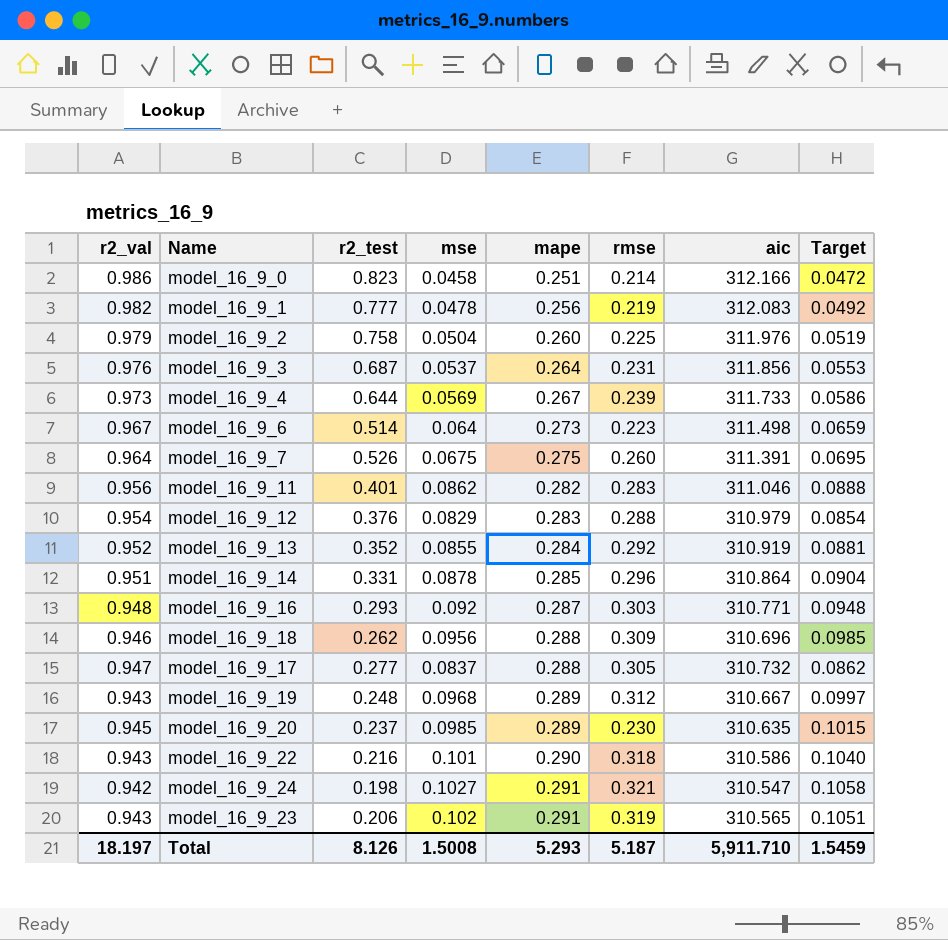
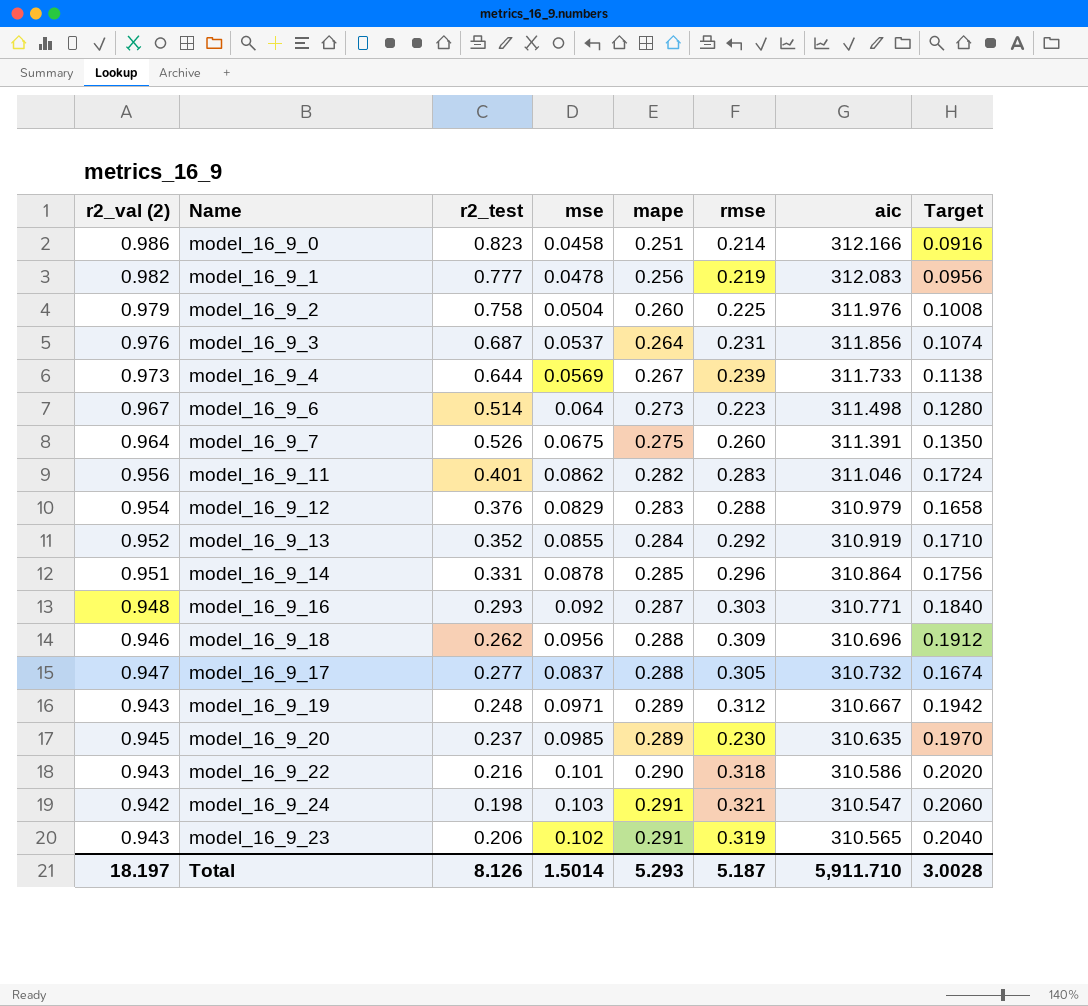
column name: r2_val -> r2_val (2)
column Target | formula: [mse] * 1.03 -> [mse] * 2
model_16_9_19 | mse: 0.0968 -> 0.0971
model_16_9_24 | mse: 0.1027 -> 0.103
Total | mse: 1.5008 -> 1.5014
Total | Target: 1.5459 -> 3.0028

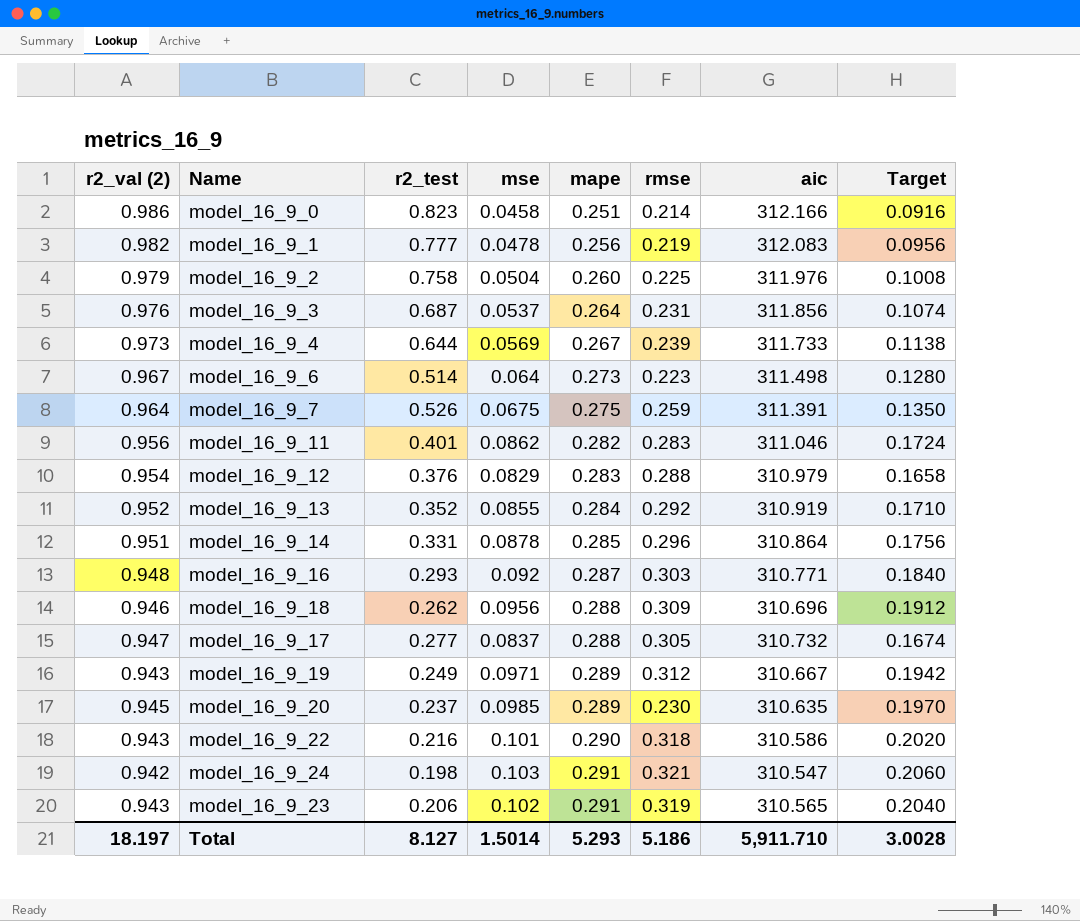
model_16_9_7 | rmse: 0.260 -> 0.259
model_16_9_19 | r2_test: 0.248 -> 0.249
Total | r2_test: 8.126 -> 8.127
Total | rmse: 5.187 -> 5.186

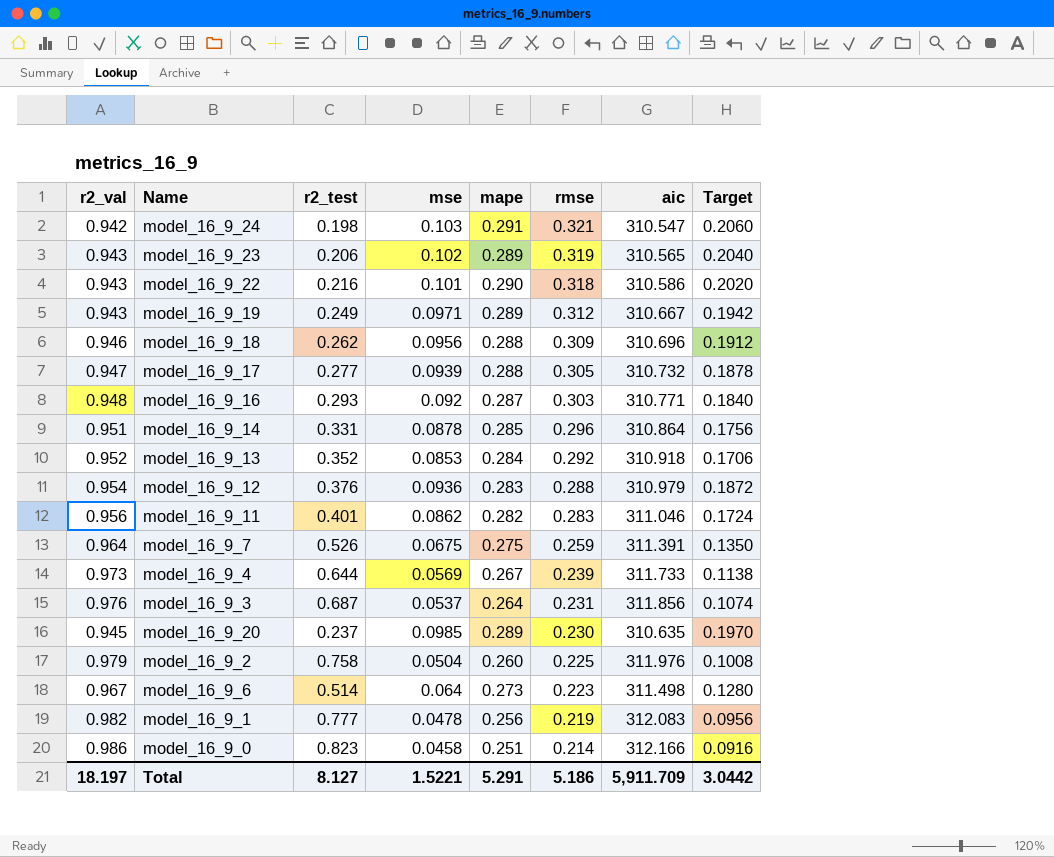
row order: mape ascending -> rmse descending
column name: r2_val (2) -> r2_val
model_16_9_23 | mape: 0.291 -> 0.289
model_16_9_17 | mse: 0.0837 -> 0.0939
model_16_9_17 | Target: 0.1674 -> 0.1878
model_16_9_13 | mse: 0.0855 -> 0.0853
model_16_9_13 | aic: 310.919 -> 310.918
model_16_9_13 | Target: 0.1710 -> 0.1706
model_16_9_12 | mse: 0.0829 -> 0.0936
model_16_9_12 | Target: 0.1658 -> 0.1872
Total | mse: 1.5014 -> 1.5221
Total | mape: 5.293 -> 5.291
Total | aic: 5,911.710 -> 5,911.709
Total | Target: 3.0028 -> 3.0442

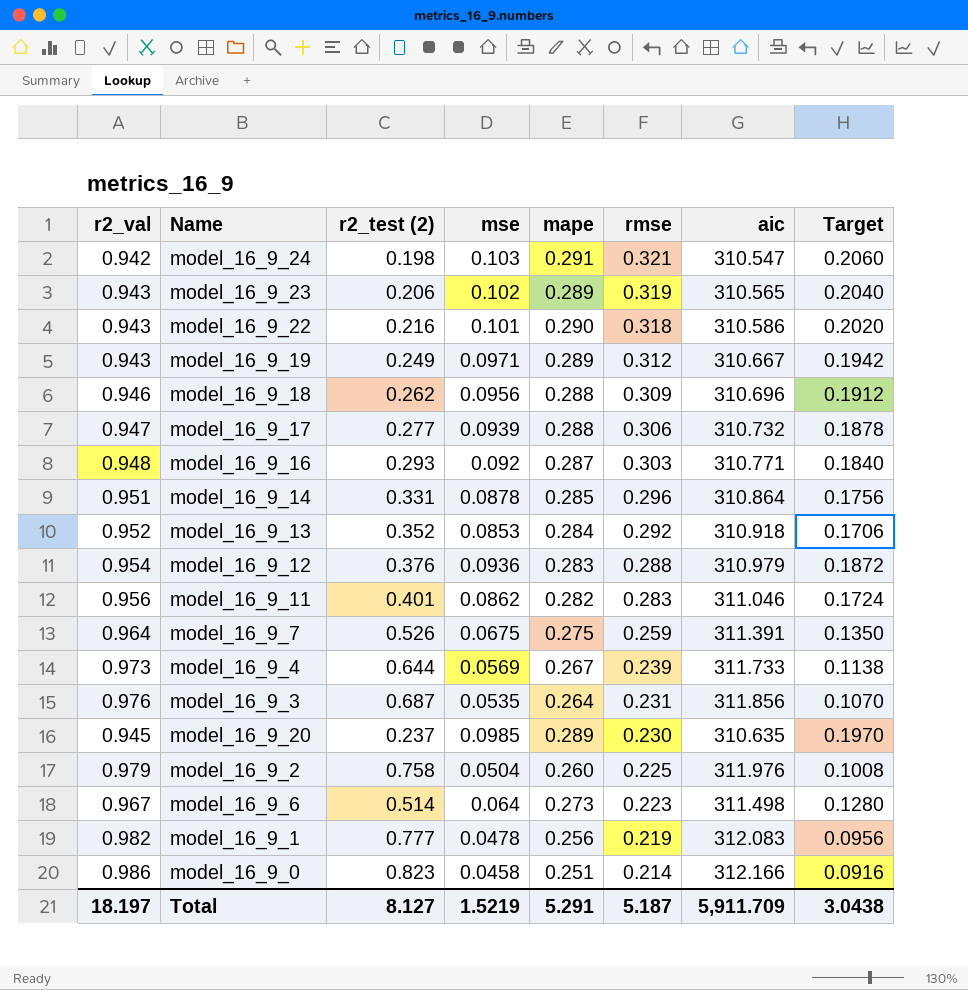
column name: r2_test -> r2_test (2)
model_16_9_17 | rmse: 0.305 -> 0.306
model_16_9_3 | mse: 0.0537 -> 0.0535
model_16_9_3 | Target: 0.1074 -> 0.1070
Total | mse: 1.5221 -> 1.5219
Total | rmse: 5.186 -> 5.187
Total | Target: 3.0442 -> 3.0438

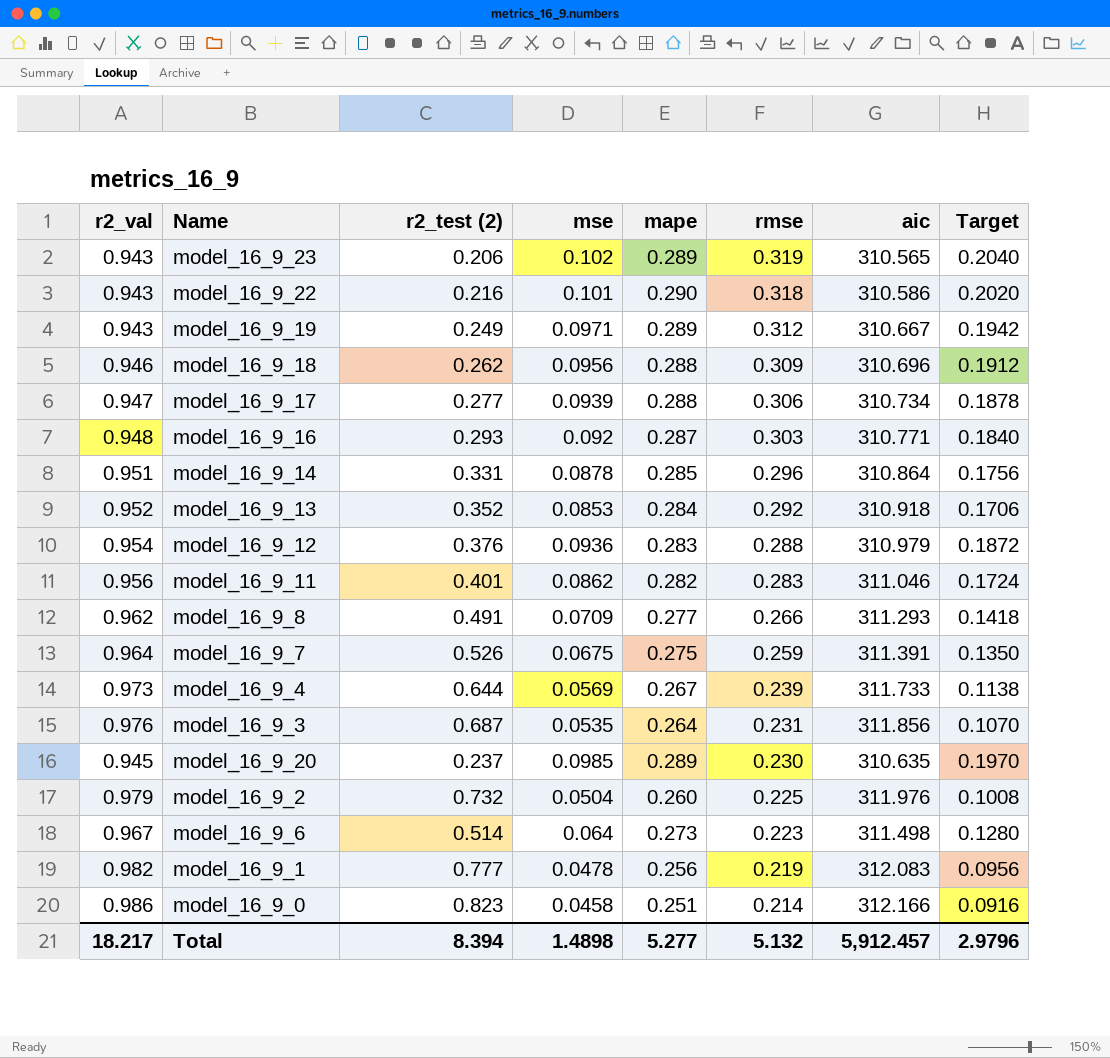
row model_16_9_24: 0.942 | 0.198 | 0.103 | 0.291 | 0.321 | 310.547 | 0.2060 -> none
model_16_9_17 | aic: 310.732 -> 310.734
row model_16_9_8: none -> 0.962 | 0.491 | 0.0709 | 0.277 | 0.266 | 311.293 | 0.1418
model_16_9_2 | r2_test (2): 0.758 -> 0.732
Total | r2_val: 18.197 -> 18.217
Total | r2_test (2): 8.127 -> 8.394
Total | mse: 1.5219 -> 1.4898
Total | mape: 5.291 -> 5.277
Total | rmse: 5.187 -> 5.132
Total | aic: 5,911.709 -> 5,912.457
Total | Target: 3.0438 -> 2.9796

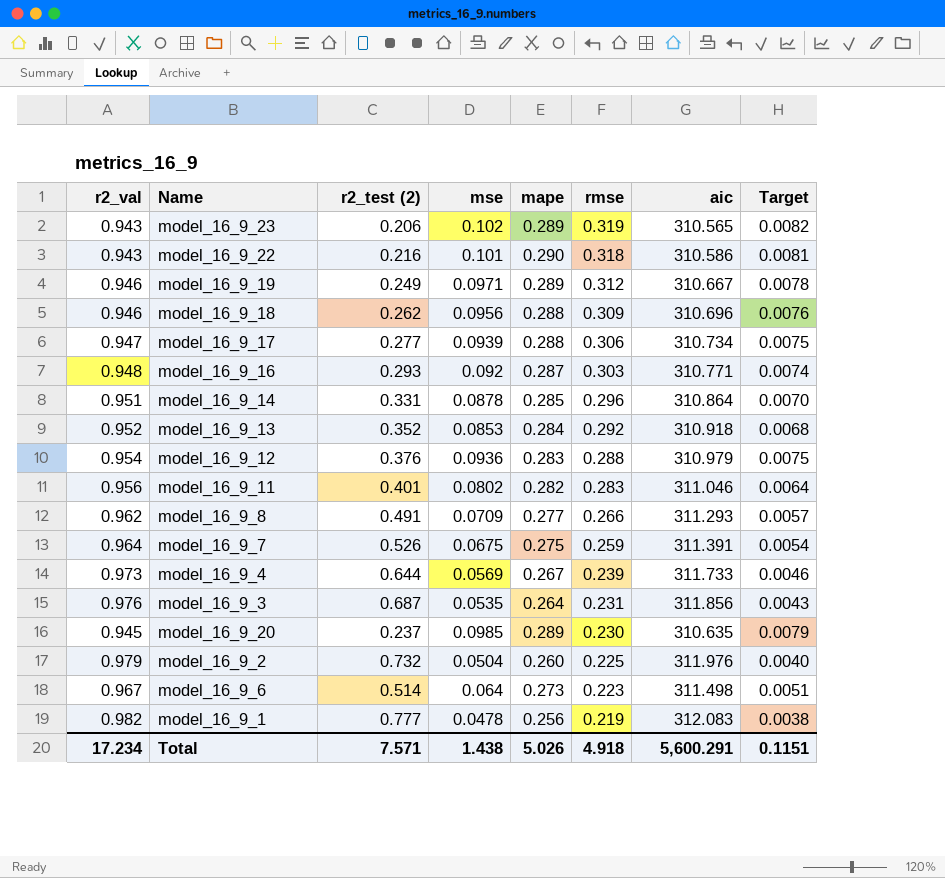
column Target | formula: [mse] * 2 -> [mse] * 0.08
row model_16_9_0: 0.986 | 0.823 | 0.0458 | 0.251 | 0.214 | 312.166 | 0.0916 -> none
model_16_9_19 | r2_val: 0.943 -> 0.946
model_16_9_11 | mse: 0.0862 -> 0.0802
Total | r2_val: 18.217 -> 17.234
Total | r2_test (2): 8.394 -> 7.571
Total | mse: 1.4898 -> 1.438
Total | mape: 5.277 -> 5.026
Total | rmse: 5.132 -> 4.918
Total | aic: 5,912.457 -> 5,600.291
Total | Target: 2.9796 -> 0.1151

